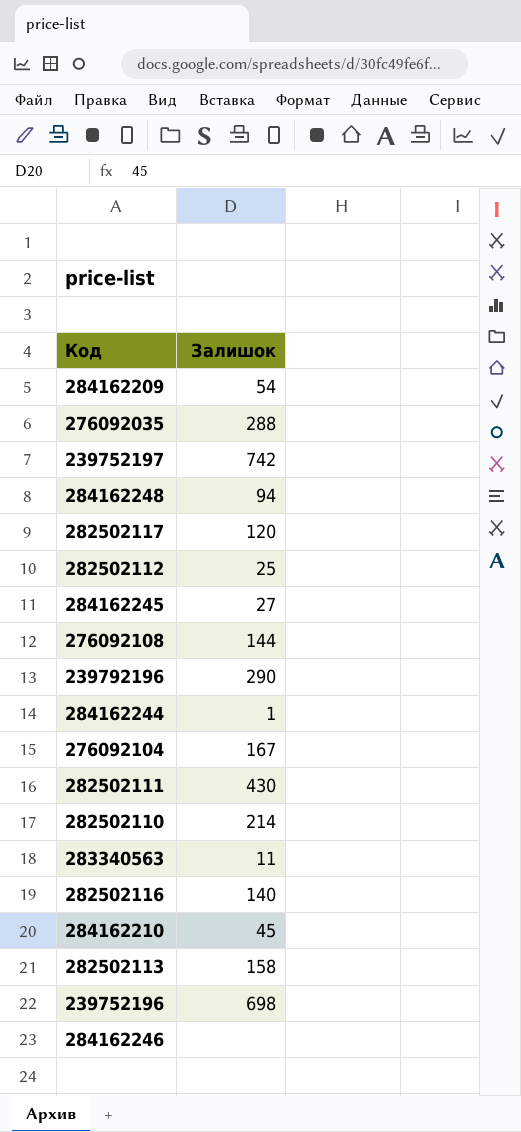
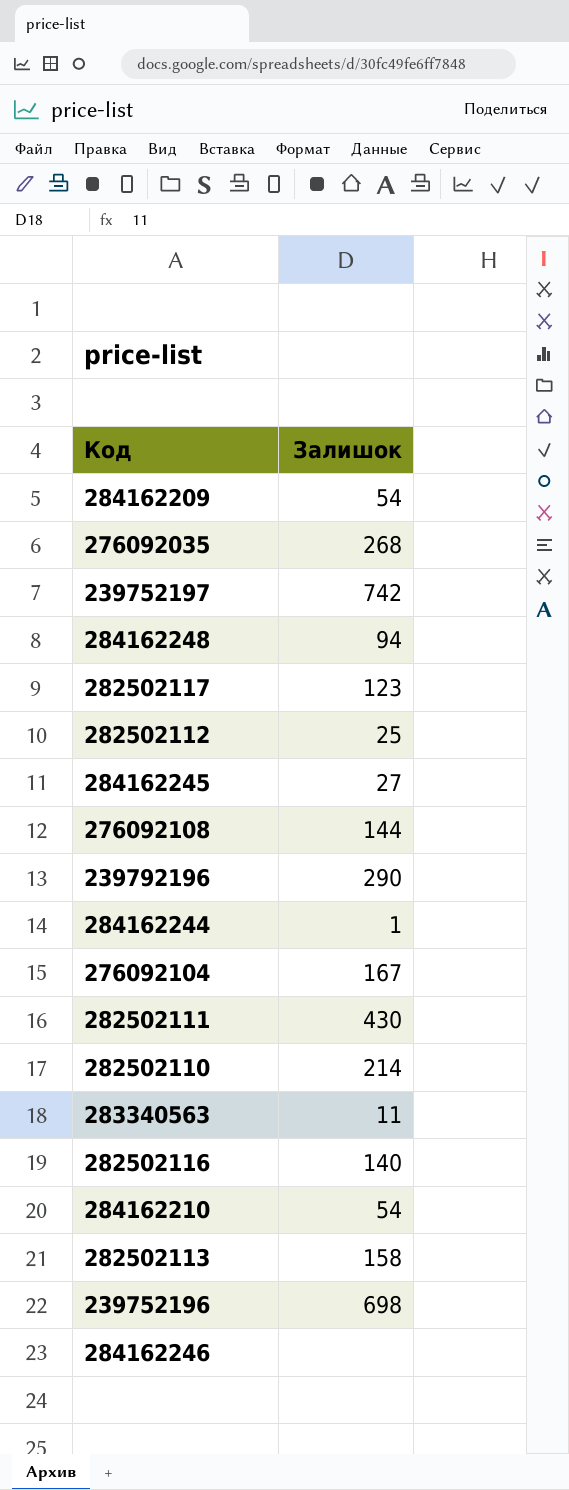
276092035 | Залишок: 288 -> 268
282502117 | Залишок: 120 -> 123
284162210 | Залишок: 45 -> 54

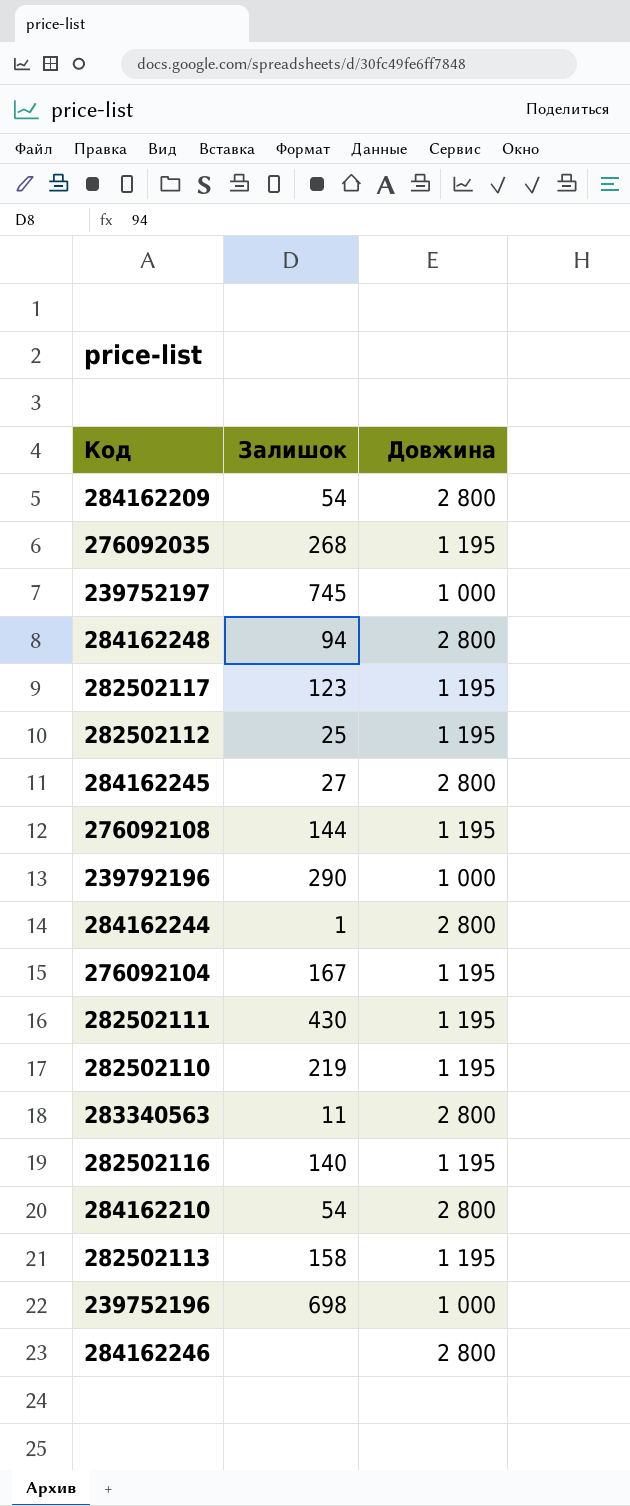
column Довжина | position: none -> 3
239752197 | Залишок: 742 -> 745
282502110 | Залишок: 214 -> 219

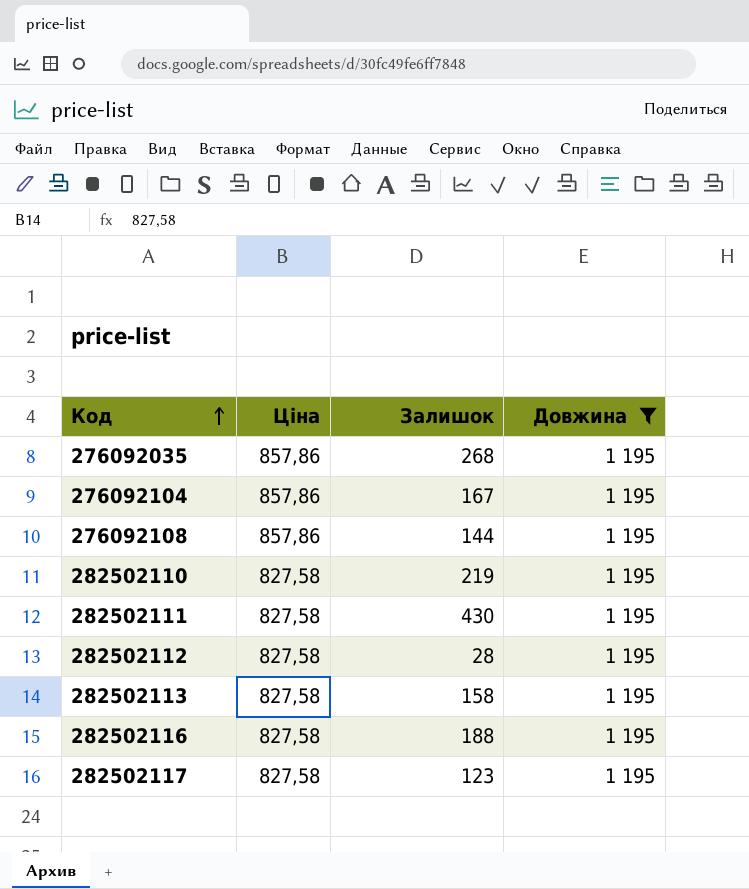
filter: none -> Довжина = 1 195
row order: none -> Код ascending
column Ціна | position: none -> 2
282502112 | Залишок: 25 -> 28
282502116 | Залишок: 140 -> 188

